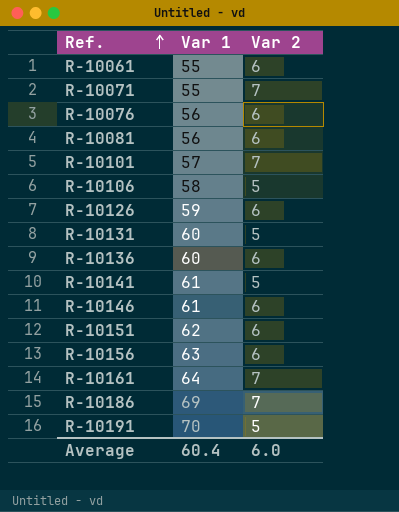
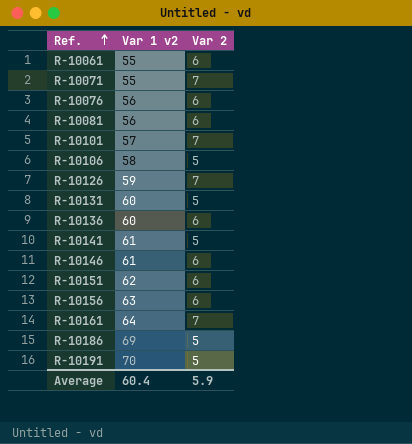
column name: Var 1 -> Var 1 v2
R-10126 | Var 2: 6 -> 7
R-10186 | Var 2: 7 -> 5
Average | Var 2: 6.0 -> 5.9

